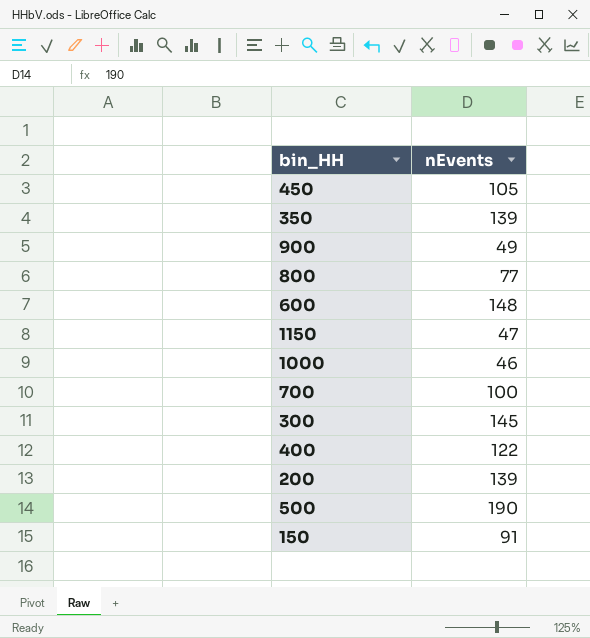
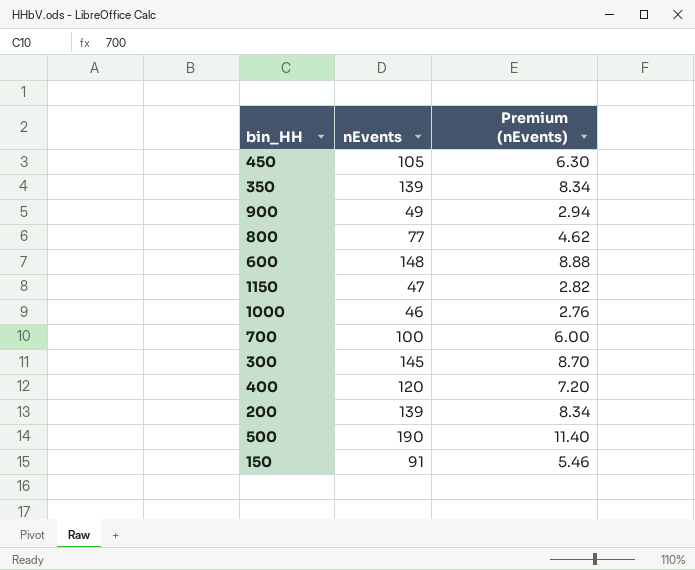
column Premium (nEvents) | formula: none -> [nEvents] * 0.06
400 | nEvents: 122 -> 120

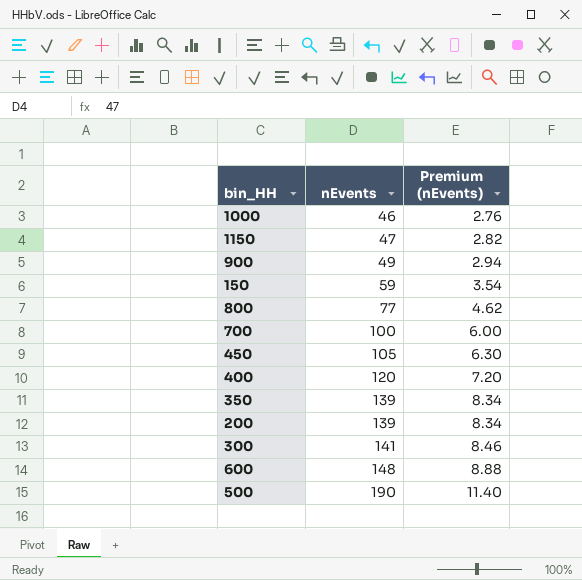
row order: none -> nEvents ascending
150 | nEvents: 91 -> 59
150 | Premium (nEvents): 5.46 -> 3.54
300 | nEvents: 145 -> 141
300 | Premium (nEvents): 8.70 -> 8.46

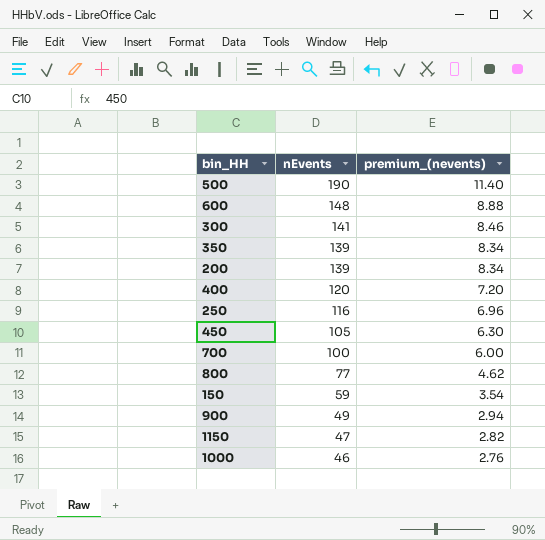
row order: nEvents ascending -> nEvents descending
column name: Premium (nEvents) -> premium_(nevents)
row 250: none -> 116 | 6.96

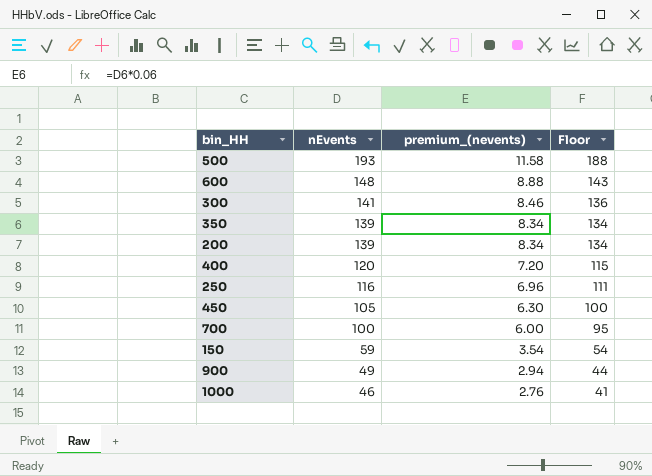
column Floor | formula: none -> [nEvents] - 5
row 800: 77 | 4.62 -> none
row 1150: 47 | 2.82 -> none
500 | nEvents: 190 -> 193
500 | premium_(nevents): 11.40 -> 11.58

